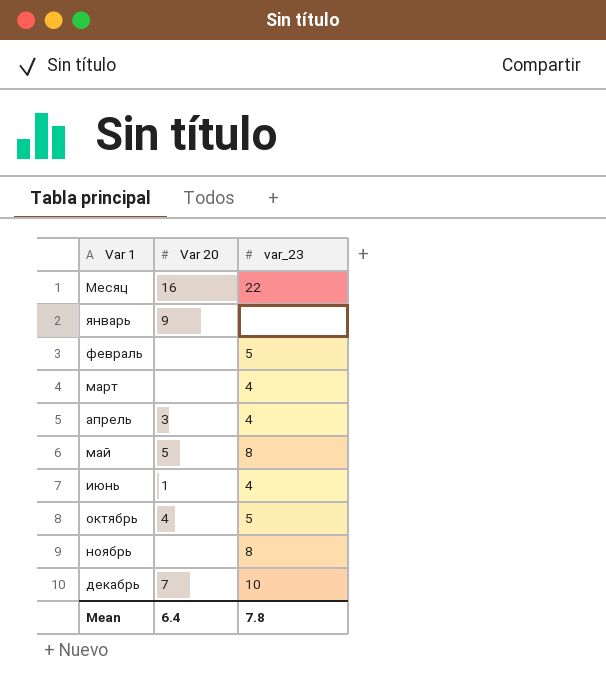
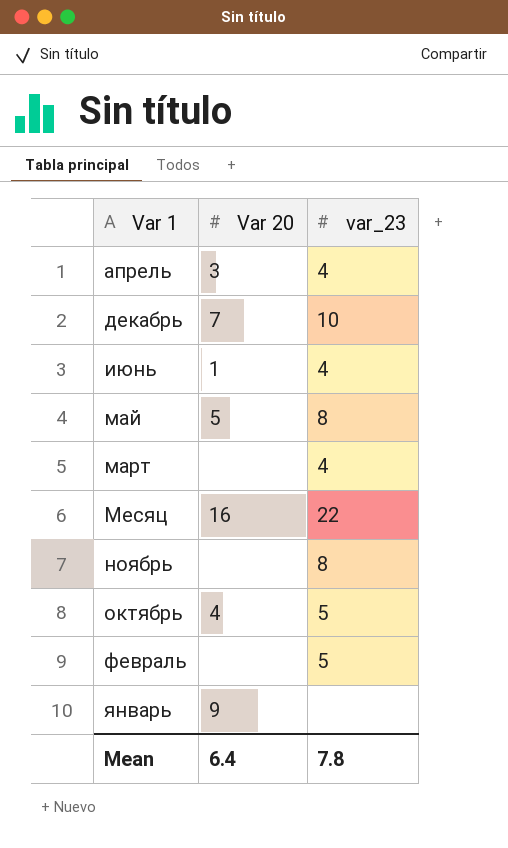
row order: none -> Var 1 ascending

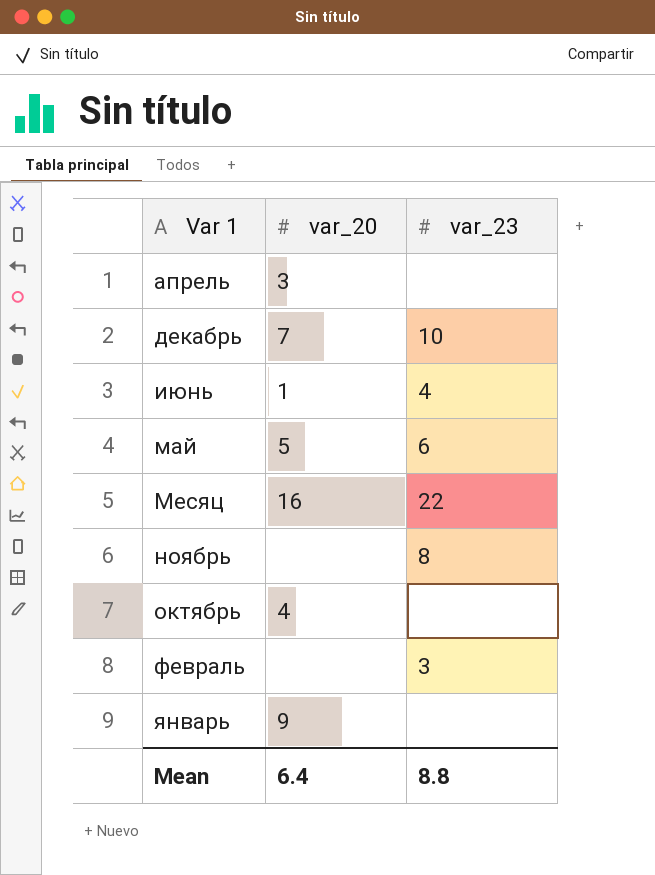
column name: Var 20 -> var_20
row март: none | 4 -> none
апрель | var_23: 4 -> none
май | var_23: 8 -> 6
октябрь | var_23: 5 -> none
февраль | var_23: 5 -> 3
Mean | var_23: 7.8 -> 8.8

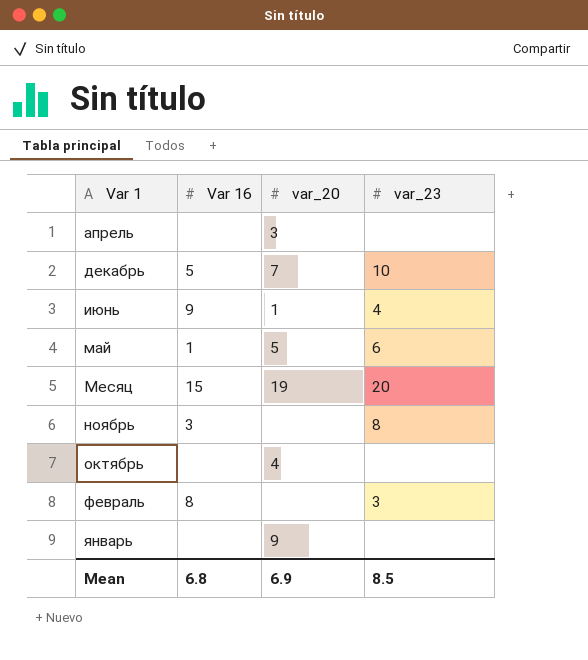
column Var 16 | position: none -> 2
Месяц | var_20: 16 -> 19
Месяц | var_23: 22 -> 20
Mean | var_20: 6.4 -> 6.9
Mean | var_23: 8.8 -> 8.5

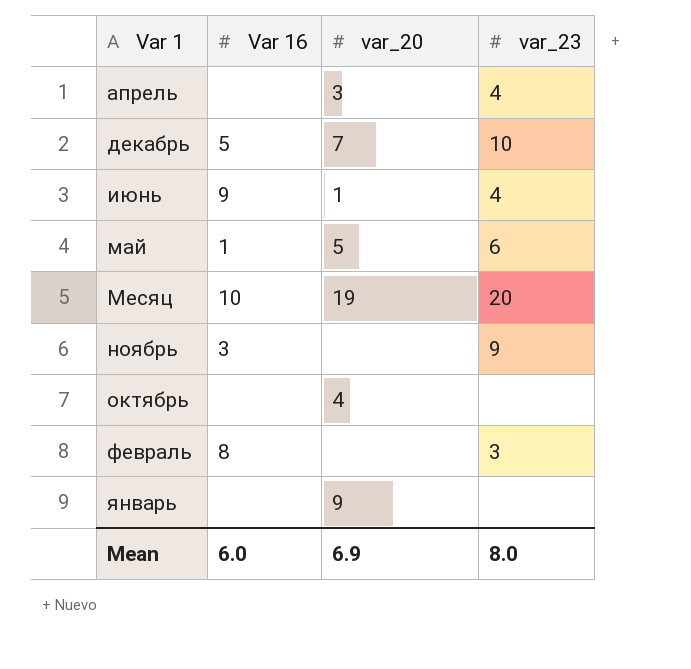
апрель | var_23: none -> 4
Месяц | Var 16: 15 -> 10
ноябрь | var_23: 8 -> 9
Mean | Var 16: 6.8 -> 6.0
Mean | var_23: 8.5 -> 8.0

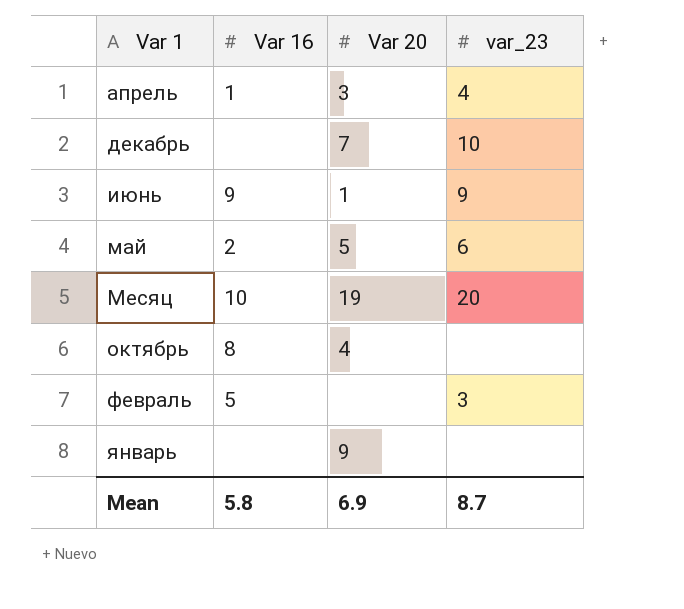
column name: var_20 -> Var 20
row ноябрь: 3 | none | 9 -> none
апрель | Var 16: none -> 1
декабрь | Var 16: 5 -> none
июнь | var_23: 4 -> 9
май | Var 16: 1 -> 2
октябрь | Var 16: none -> 8
февраль | Var 16: 8 -> 5
Mean | Var 16: 6.0 -> 5.8
Mean | var_23: 8.0 -> 8.7

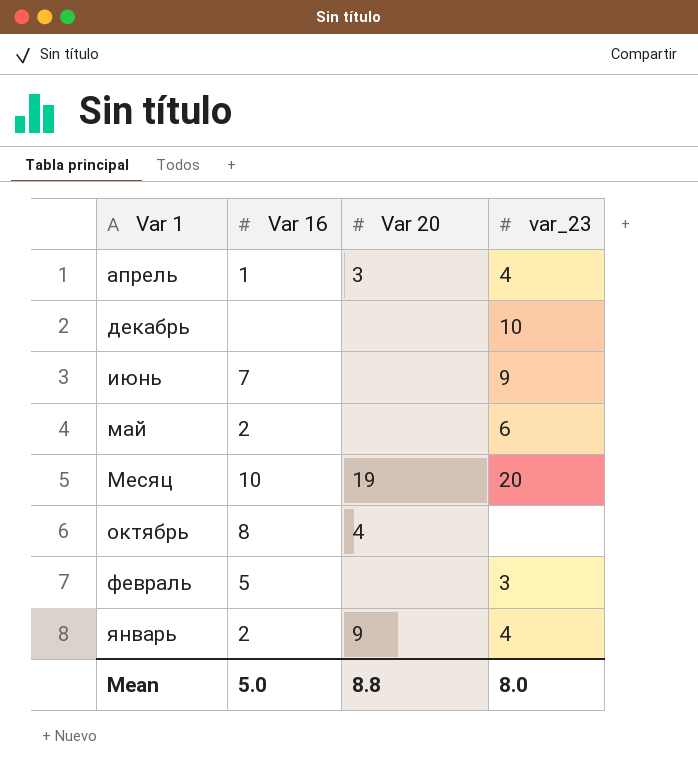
декабрь | Var 20: 7 -> none
июнь | Var 16: 9 -> 7
июнь | Var 20: 1 -> none
май | Var 20: 5 -> none
январь | Var 16: none -> 2
январь | var_23: none -> 4
Mean | Var 16: 5.8 -> 5.0
Mean | Var 20: 6.9 -> 8.8
Mean | var_23: 8.7 -> 8.0

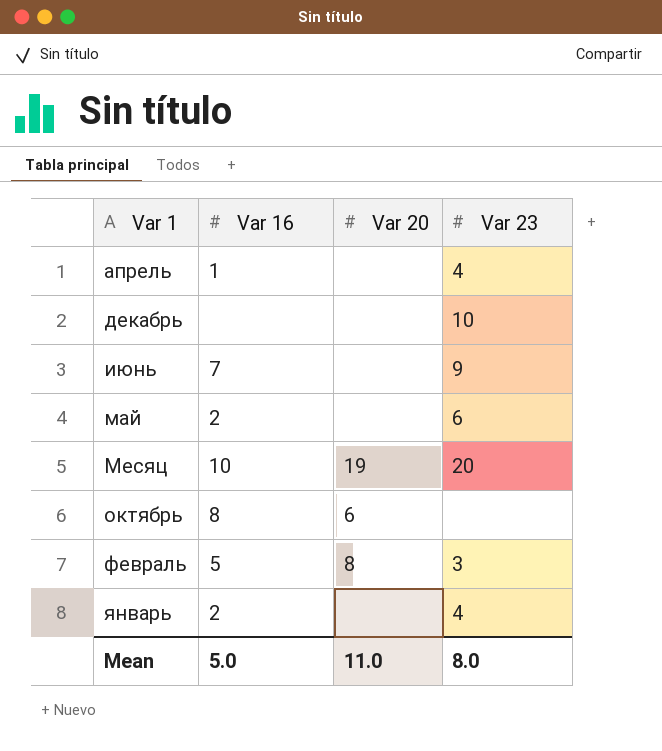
column name: var_23 -> Var 23
апрель | Var 20: 3 -> none
октябрь | Var 20: 4 -> 6
февраль | Var 20: none -> 8
январь | Var 20: 9 -> none
Mean | Var 20: 8.8 -> 11.0

